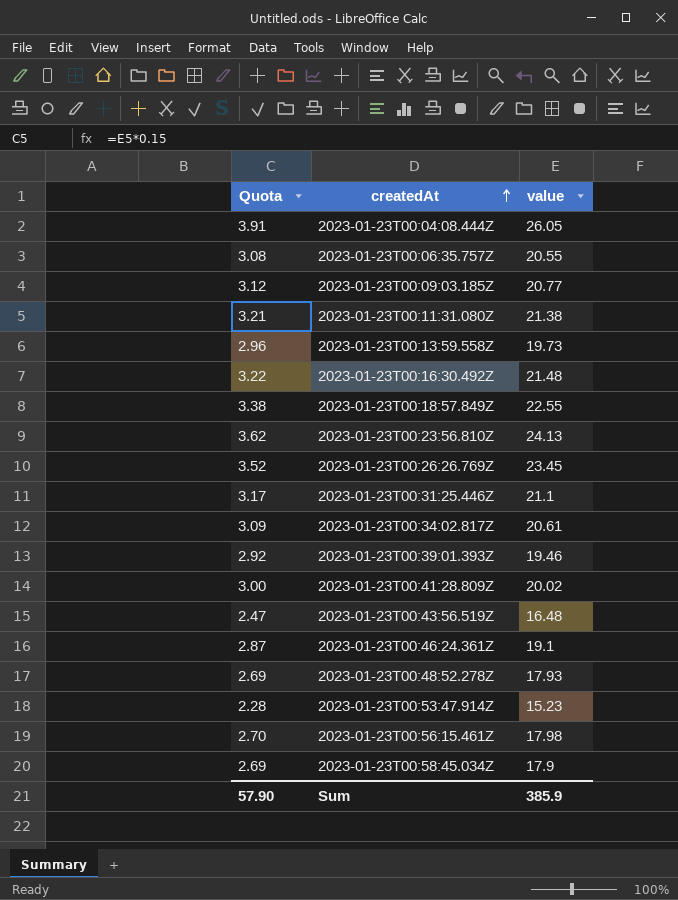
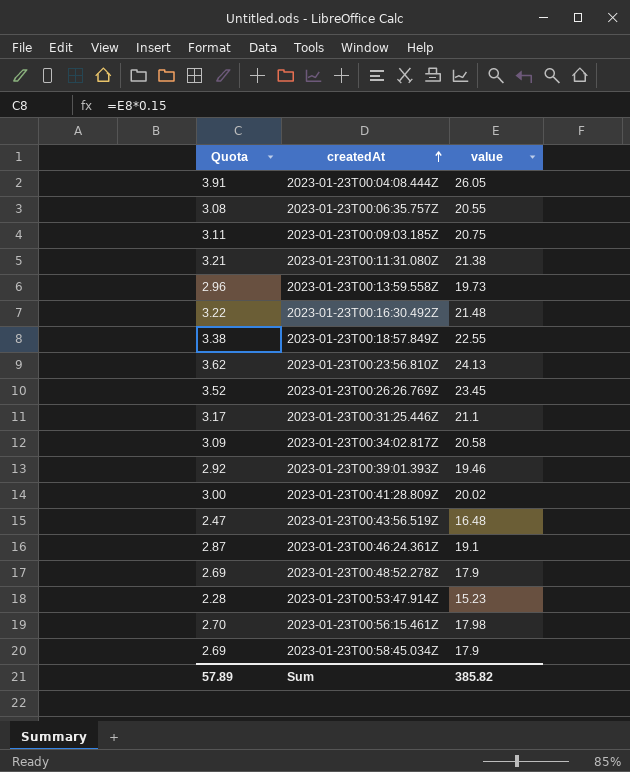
2023-01-23T00:09:03.185Z | Quota: 3.12 -> 3.11
2023-01-23T00:09:03.185Z | value: 20.77 -> 20.75
2023-01-23T00:34:02.817Z | value: 20.61 -> 20.58
2023-01-23T00:48:52.278Z | value: 17.93 -> 17.9
Sum | Quota: 57.90 -> 57.89
Sum | value: 385.9 -> 385.82

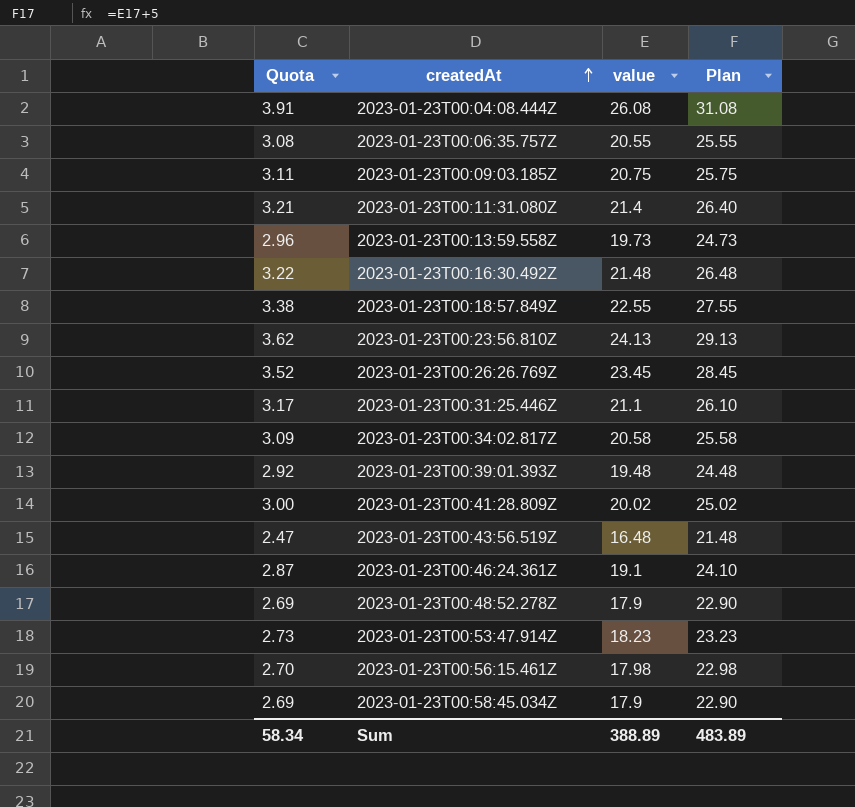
column Plan | formula: none -> [value] + 5
2023-01-23T00:04:08.444Z | value: 26.05 -> 26.08
2023-01-23T00:11:31.080Z | value: 21.38 -> 21.4
2023-01-23T00:39:01.393Z | value: 19.46 -> 19.48
2023-01-23T00:53:47.914Z | Quota: 2.28 -> 2.73
2023-01-23T00:53:47.914Z | value: 15.23 -> 18.23
Sum | Quota: 57.89 -> 58.34
Sum | value: 385.82 -> 388.89

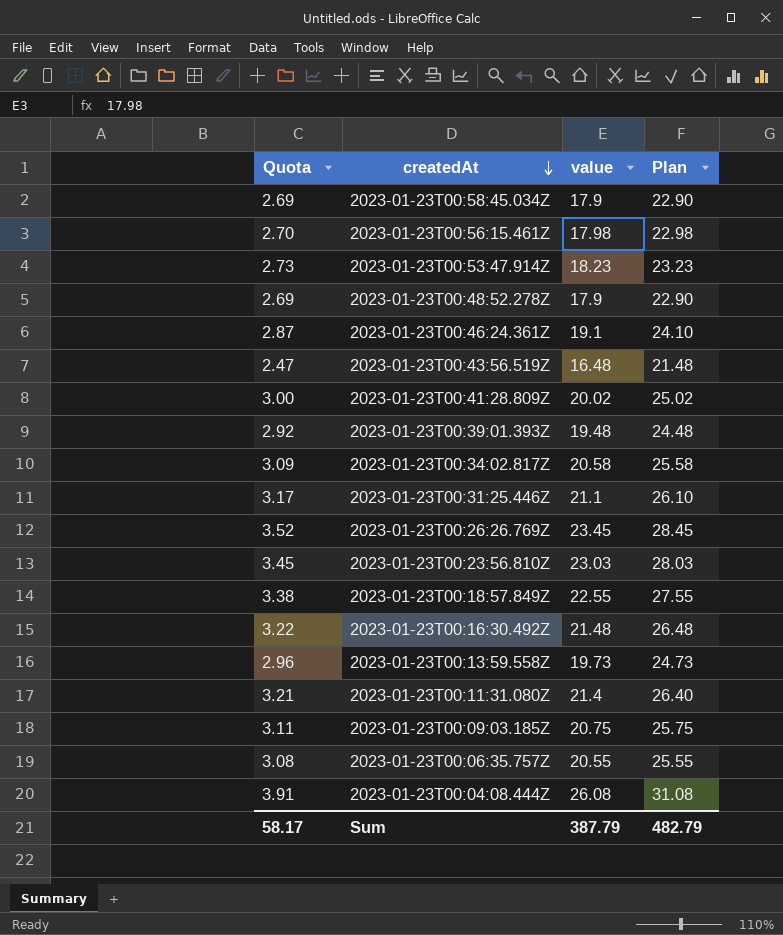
row order: createdAt ascending -> createdAt descending
2023-01-23T00:23:56.810Z | Quota: 3.62 -> 3.45
2023-01-23T00:23:56.810Z | value: 24.13 -> 23.03
2023-01-23T00:23:56.810Z | Plan: 29.13 -> 28.03
Sum | Quota: 58.34 -> 58.17
Sum | value: 388.89 -> 387.79
Sum | Plan: 483.89 -> 482.79

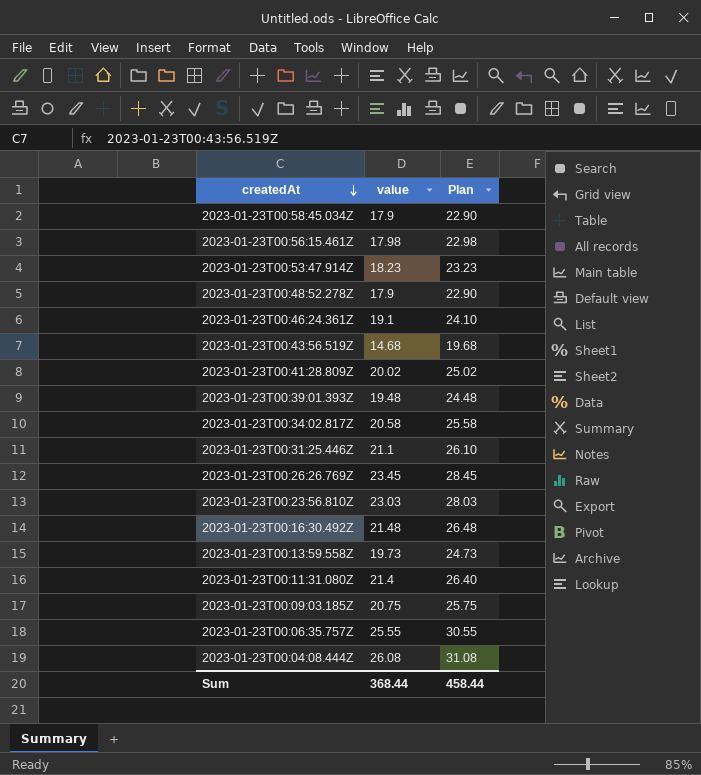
column Quota | formula: [value] * 0.15 -> none
row 2023-01-23T00:18:57.849Z: 3.38 | 22.55 | 27.55 -> none
2023-01-23T00:43:56.519Z | value: 16.48 -> 14.68
2023-01-23T00:43:56.519Z | Plan: 21.48 -> 19.68
2023-01-23T00:06:35.757Z | value: 20.55 -> 25.55
2023-01-23T00:06:35.757Z | Plan: 25.55 -> 30.55
Sum | value: 387.79 -> 368.44
Sum | Plan: 482.79 -> 458.44

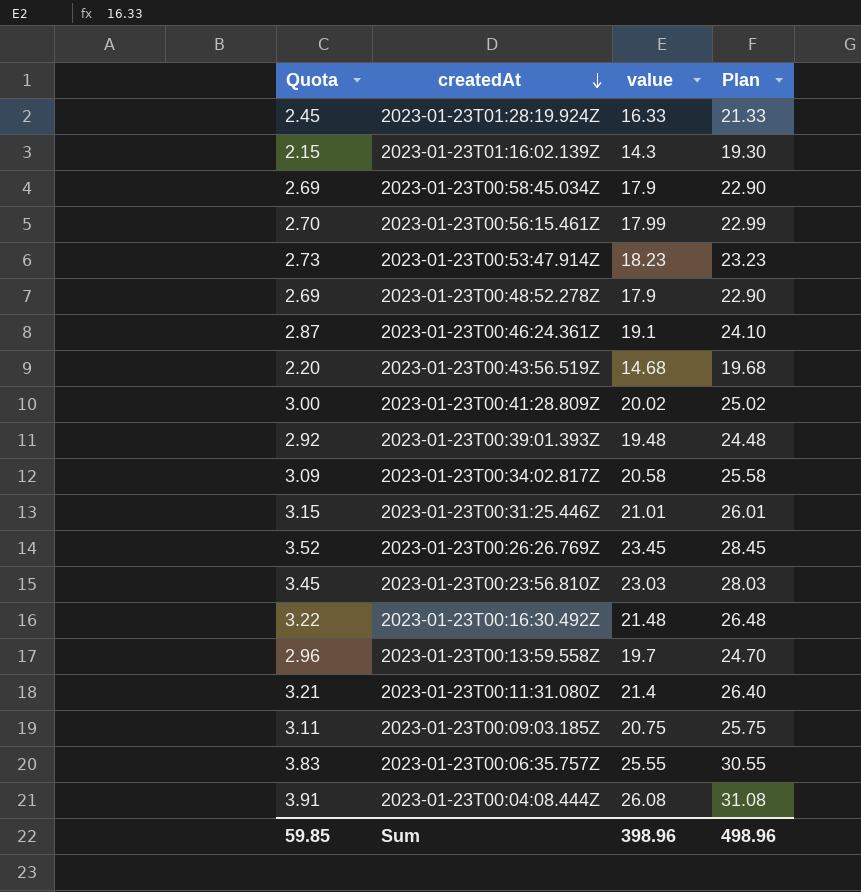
column Quota | formula: none -> [value] * 0.15
row 2023-01-23T01:28:19.924Z: none -> 2.45 | 16.33 | 21.33
row 2023-01-23T01:16:02.139Z: none -> 2.15 | 14.3 | 19.30
2023-01-23T00:56:15.461Z | value: 17.98 -> 17.99
2023-01-23T00:56:15.461Z | Plan: 22.98 -> 22.99
2023-01-23T00:31:25.446Z | value: 21.1 -> 21.01
2023-01-23T00:31:25.446Z | Plan: 26.10 -> 26.01
2023-01-23T00:13:59.558Z | value: 19.73 -> 19.7
2023-01-23T00:13:59.558Z | Plan: 24.73 -> 24.70
Sum | value: 368.44 -> 398.96
Sum | Plan: 458.44 -> 498.96

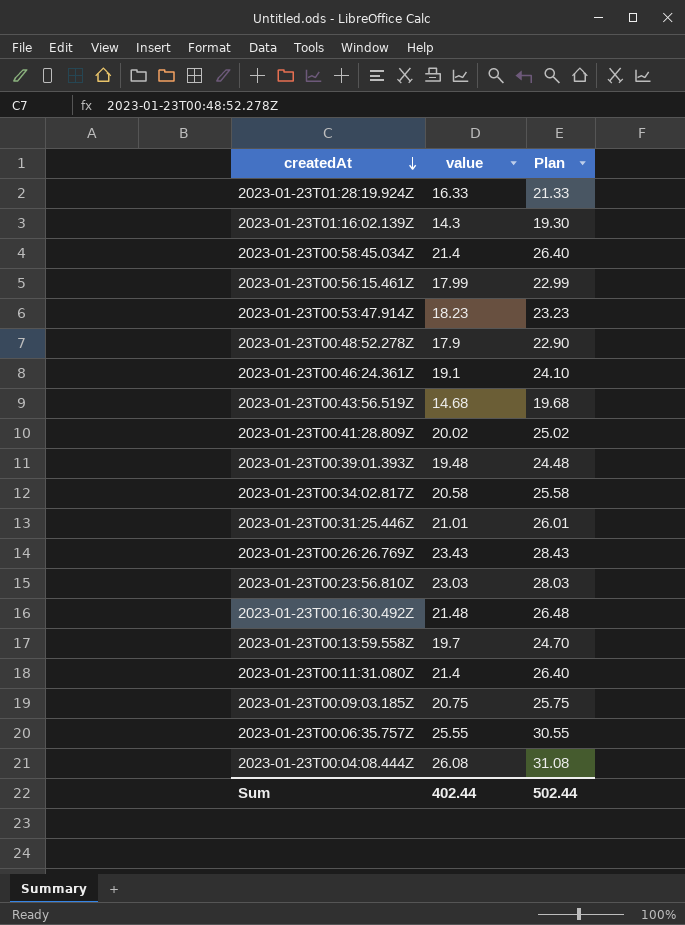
column Quota | formula: [value] * 0.15 -> none
2023-01-23T00:58:45.034Z | value: 17.9 -> 21.4
2023-01-23T00:58:45.034Z | Plan: 22.90 -> 26.40
2023-01-23T00:26:26.769Z | value: 23.45 -> 23.43
2023-01-23T00:26:26.769Z | Plan: 28.45 -> 28.43
Sum | value: 398.96 -> 402.44
Sum | Plan: 498.96 -> 502.44

